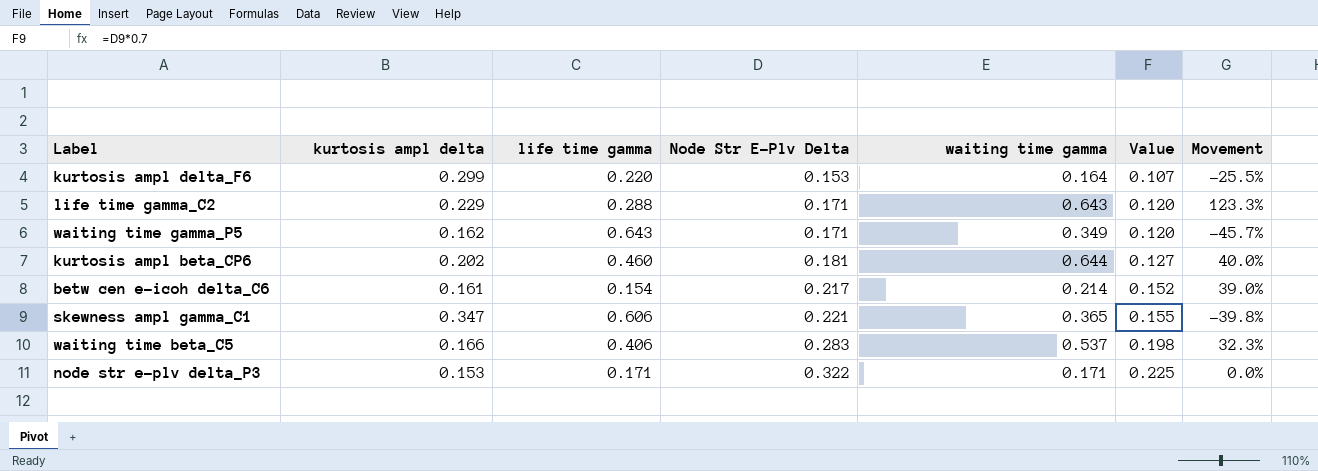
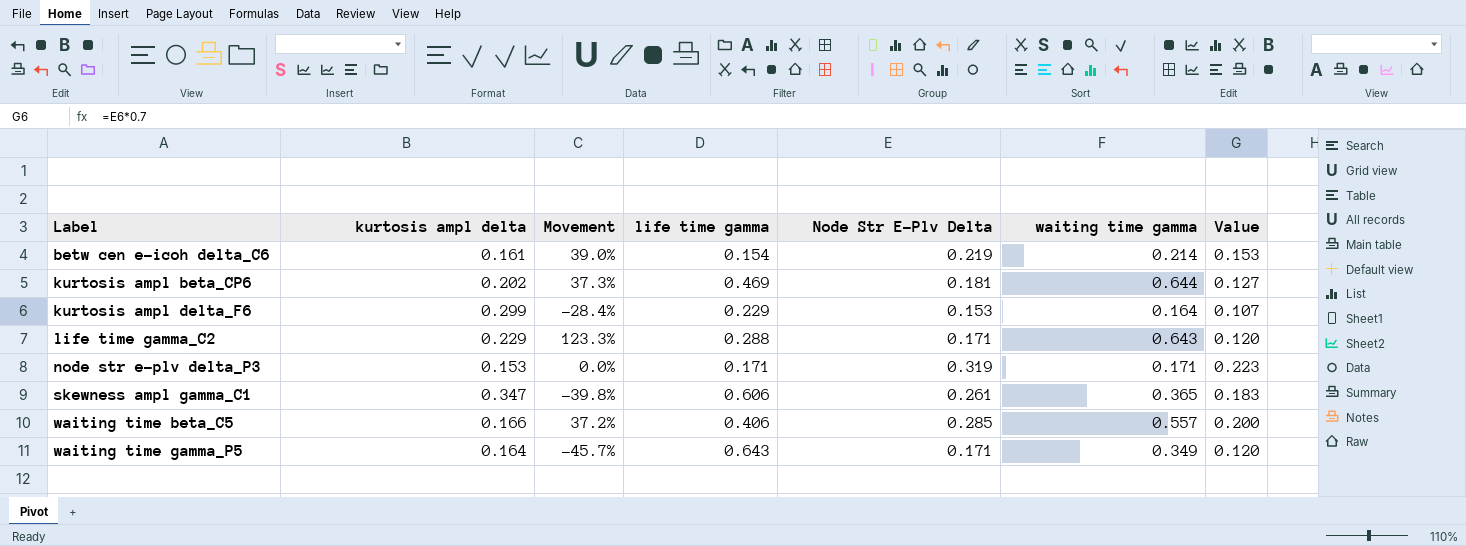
row order: Node Str E-Plv Delta ascending -> Label ascending
column Movement | position: 7 -> 3
betw cen e-icoh delta_C6 | Node Str E-Plv Delta: 0.217 -> 0.219
betw cen e-icoh delta_C6 | Value: 0.152 -> 0.153
kurtosis ampl beta_CP6 | Movement: 40.0% -> 37.3%
kurtosis ampl beta_CP6 | life time gamma: 0.460 -> 0.469
kurtosis ampl delta_F6 | Movement: -25.5% -> -28.4%
kurtosis ampl delta_F6 | life time gamma: 0.220 -> 0.229
node str e-plv delta_P3 | Node Str E-Plv Delta: 0.322 -> 0.319
node str e-plv delta_P3 | Value: 0.225 -> 0.223
skewness ampl gamma_C1 | Node Str E-Plv Delta: 0.221 -> 0.261
skewness ampl gamma_C1 | Value: 0.155 -> 0.183
waiting time beta_C5 | Movement: 32.3% -> 37.2%
waiting time beta_C5 | Node Str E-Plv Delta: 0.283 -> 0.285
waiting time beta_C5 | waiting time gamma: 0.537 -> 0.557
waiting time beta_C5 | Value: 0.198 -> 0.200
waiting time gamma_P5 | kurtosis ampl delta: 0.162 -> 0.164

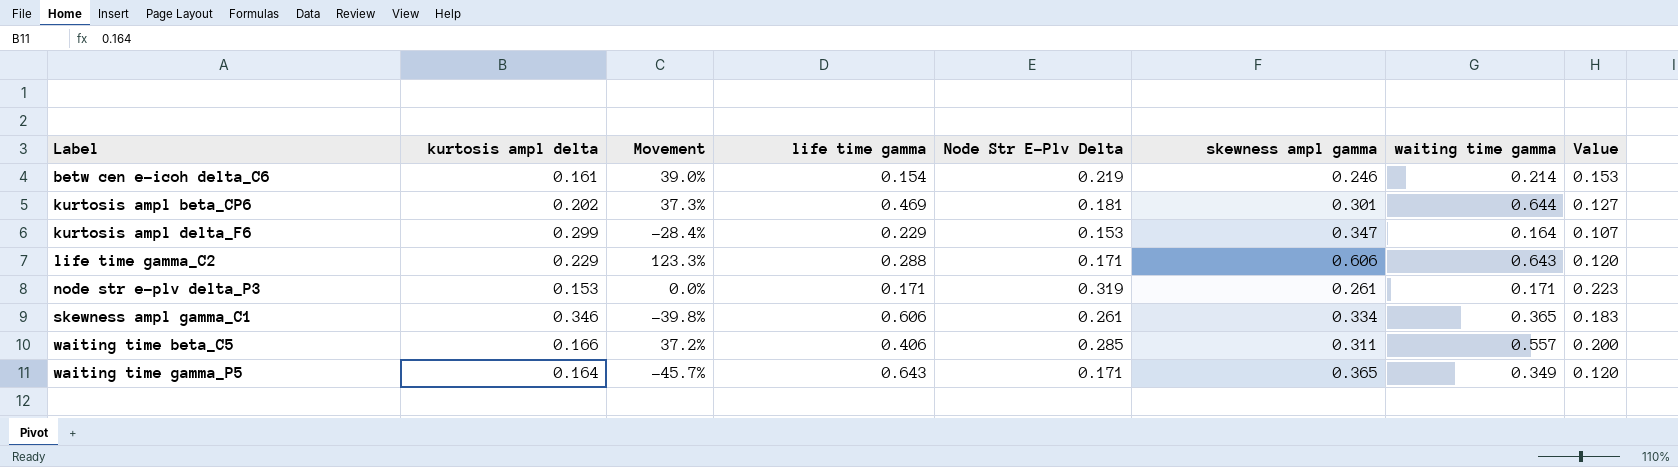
column skewness ampl gamma | position: none -> 6
skewness ampl gamma_C1 | kurtosis ampl delta: 0.347 -> 0.346

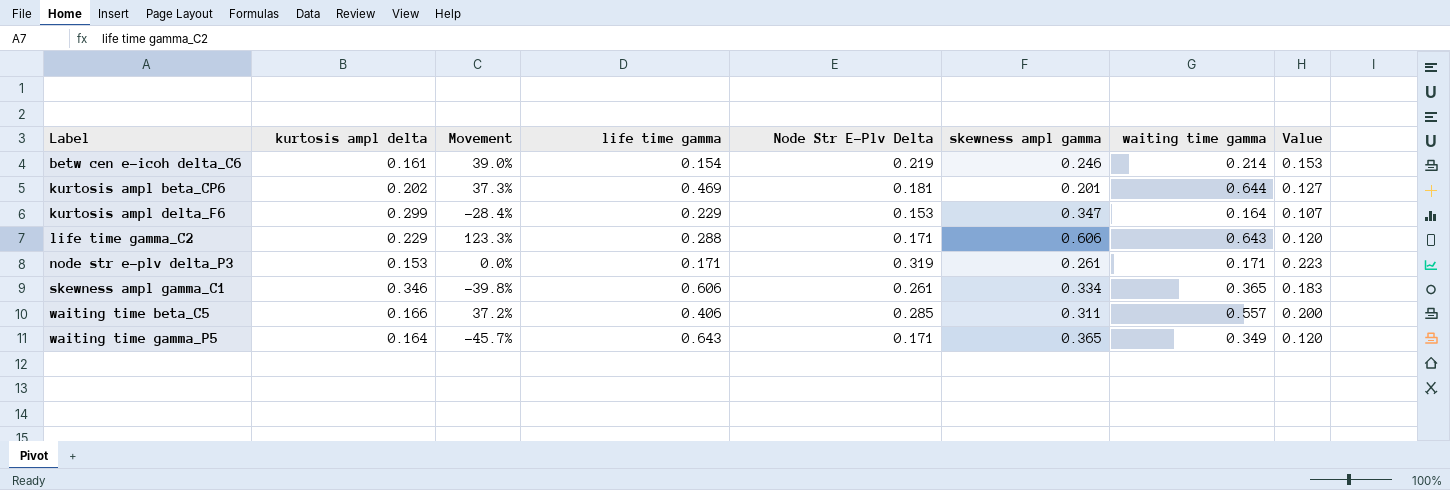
kurtosis ampl beta_CP6 | skewness ampl gamma: 0.301 -> 0.201

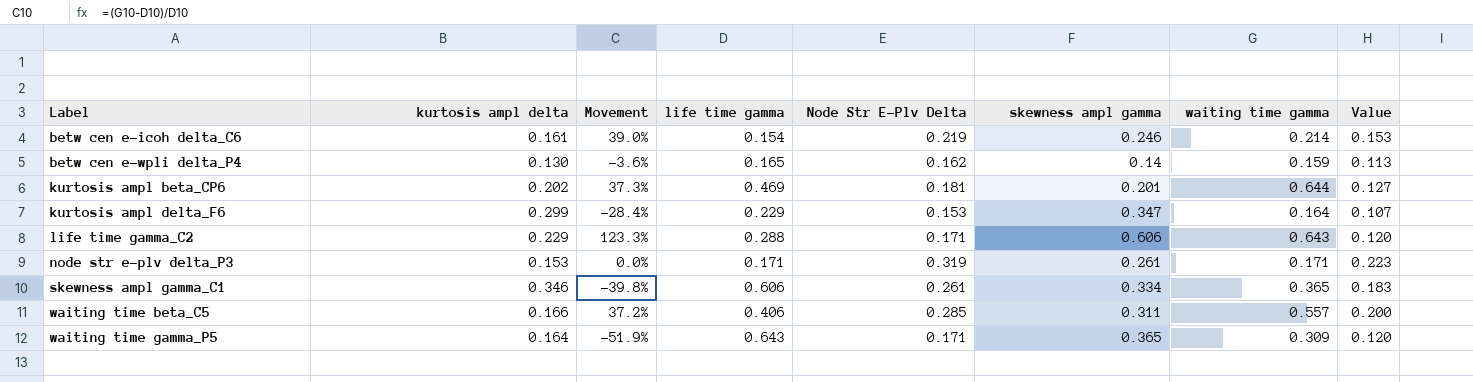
row betw cen e-wpli delta_P4: none -> 0.130 | -3.6% | 0.165 | 0.162 | 0.14 | 0.159 | 0.113
waiting time gamma_P5 | Movement: -45.7% -> -51.9%
waiting time gamma_P5 | waiting time gamma: 0.349 -> 0.309

